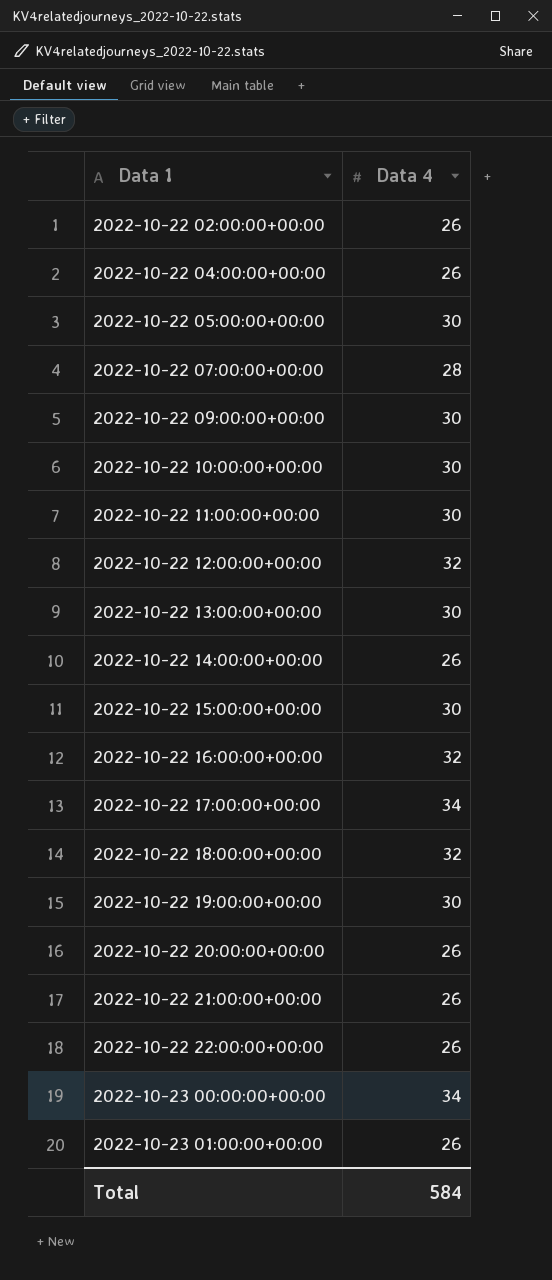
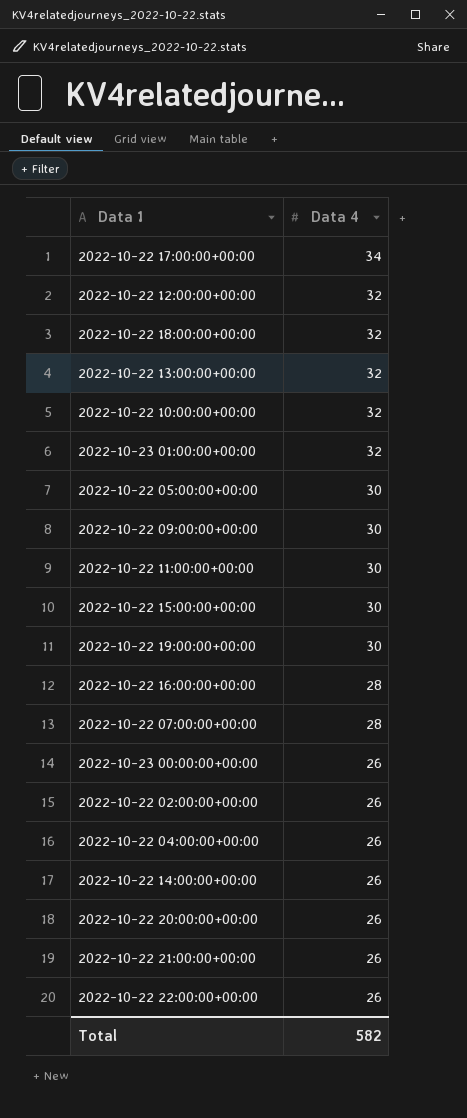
row order: Data 1 ascending -> Data 4 descending
2022-10-22 13:00:00+00:00 | Data 4: 30 -> 32
2022-10-22 10:00:00+00:00 | Data 4: 30 -> 32
2022-10-23 01:00:00+00:00 | Data 4: 26 -> 32
2022-10-22 16:00:00+00:00 | Data 4: 32 -> 28
2022-10-23 00:00:00+00:00 | Data 4: 34 -> 26
Total | Data 4: 584 -> 582

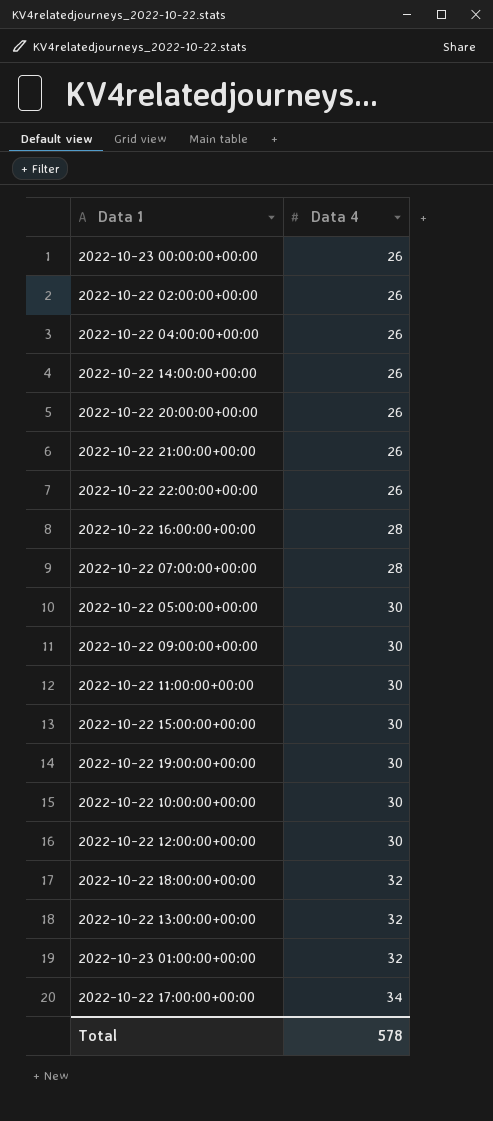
row order: Data 4 descending -> Data 4 ascending
2022-10-22 10:00:00+00:00 | Data 4: 32 -> 30
2022-10-22 12:00:00+00:00 | Data 4: 32 -> 30
Total | Data 4: 582 -> 578

